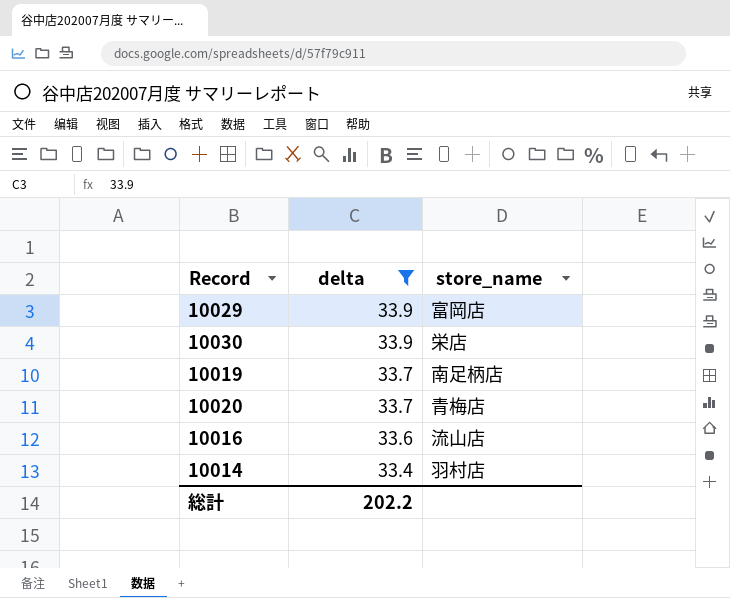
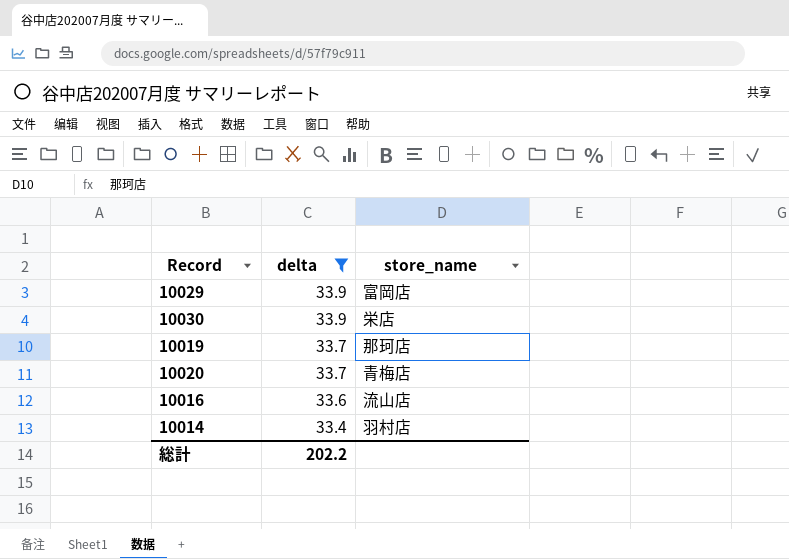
10019 | store_name: 南足柄店 -> 那珂店

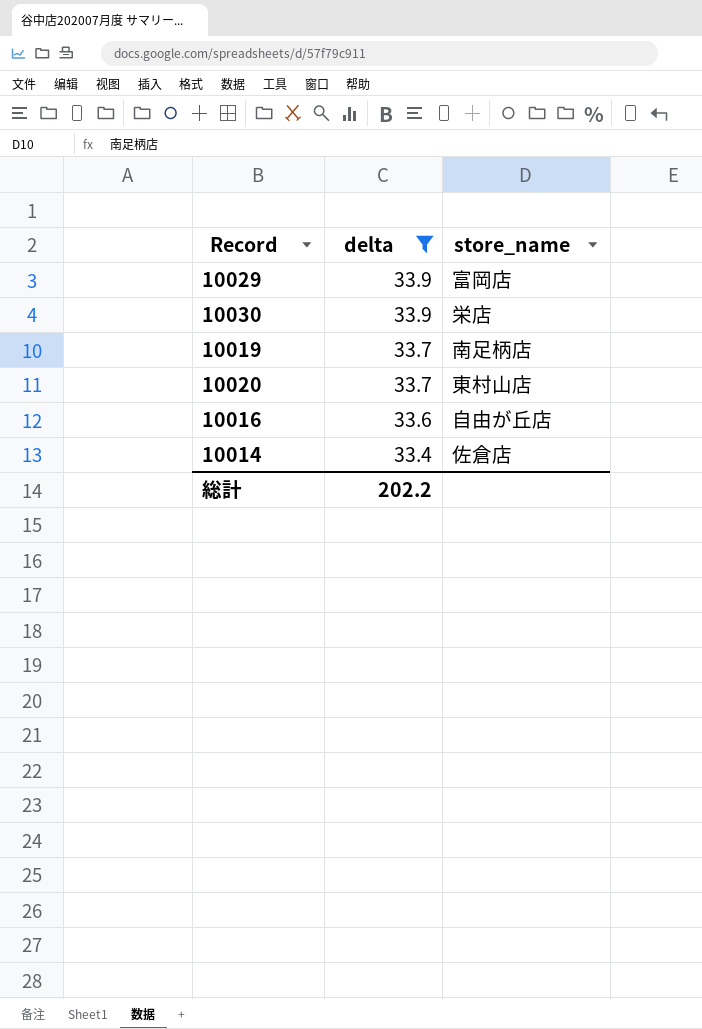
10019 | store_name: 那珂店 -> 南足柄店
10020 | store_name: 青梅店 -> 東村山店
10016 | store_name: 流山店 -> 自由が丘店
10014 | store_name: 羽村店 -> 佐倉店

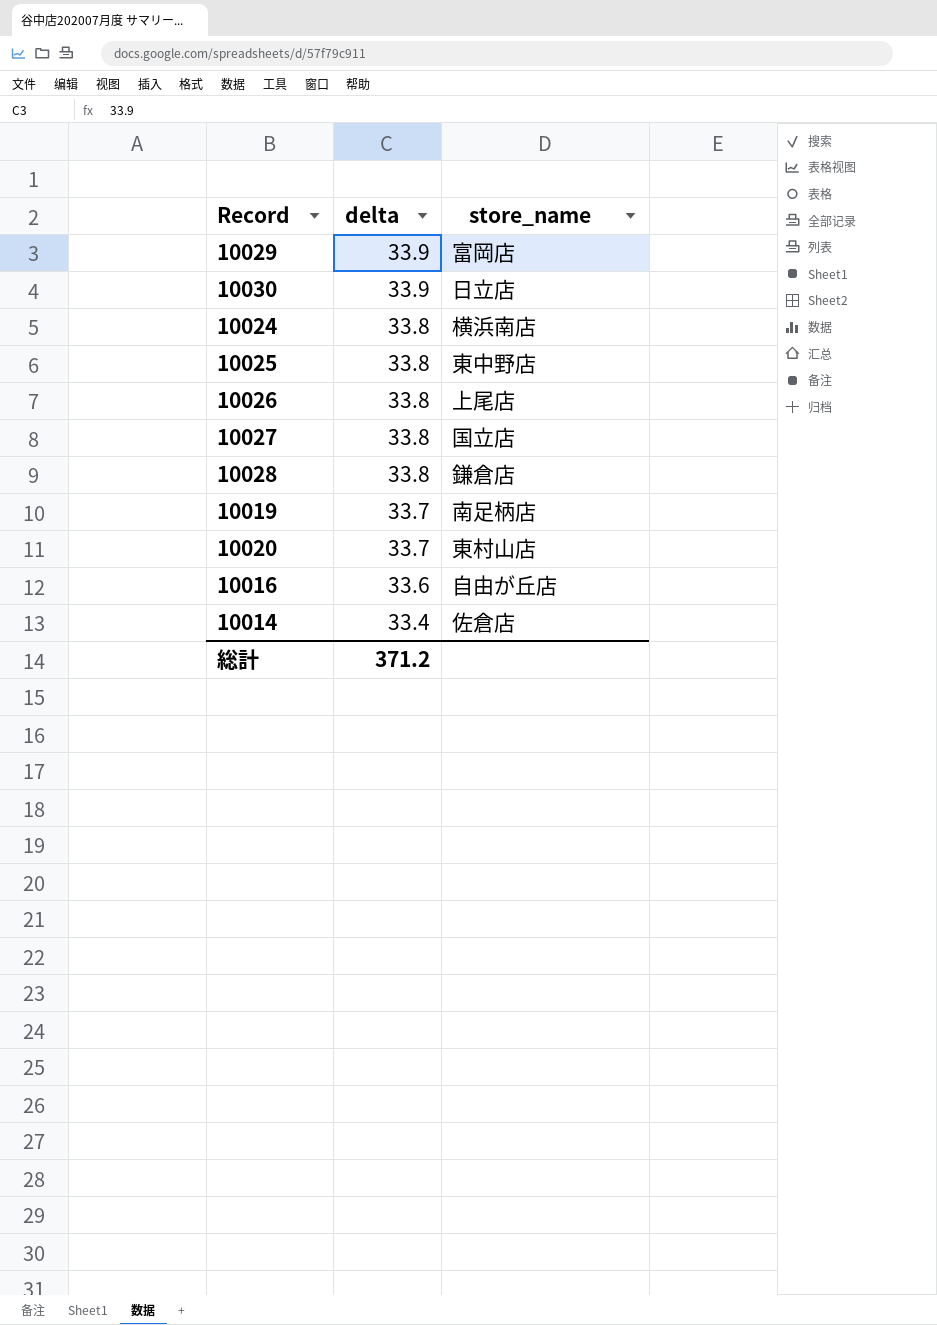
filter: delta != 33.8 -> none
10030 | store_name: 栄店 -> 日立店
総計 | delta: 202.2 -> 371.2

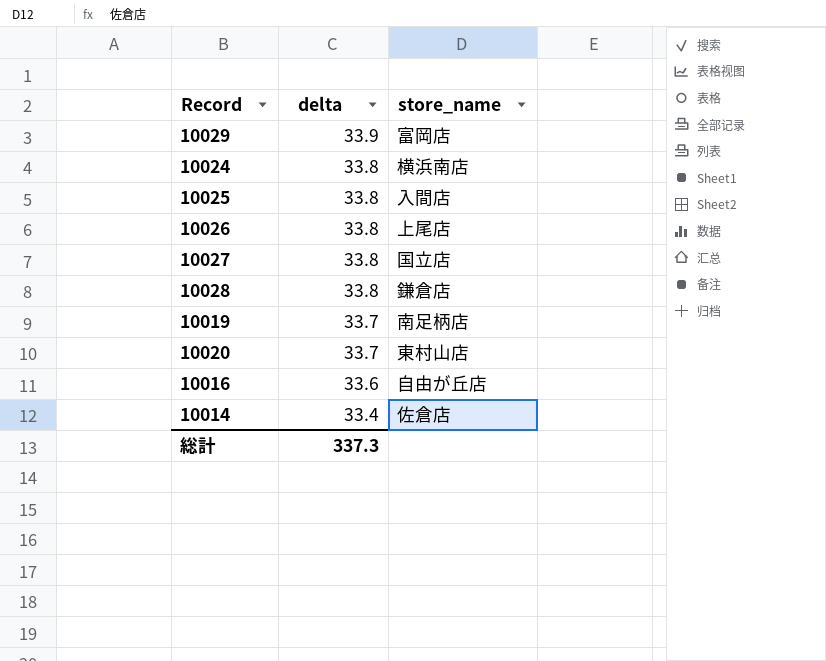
row 10030: 33.9 | 日立店 -> none
10025 | store_name: 東中野店 -> 入間店
総計 | delta: 371.2 -> 337.3

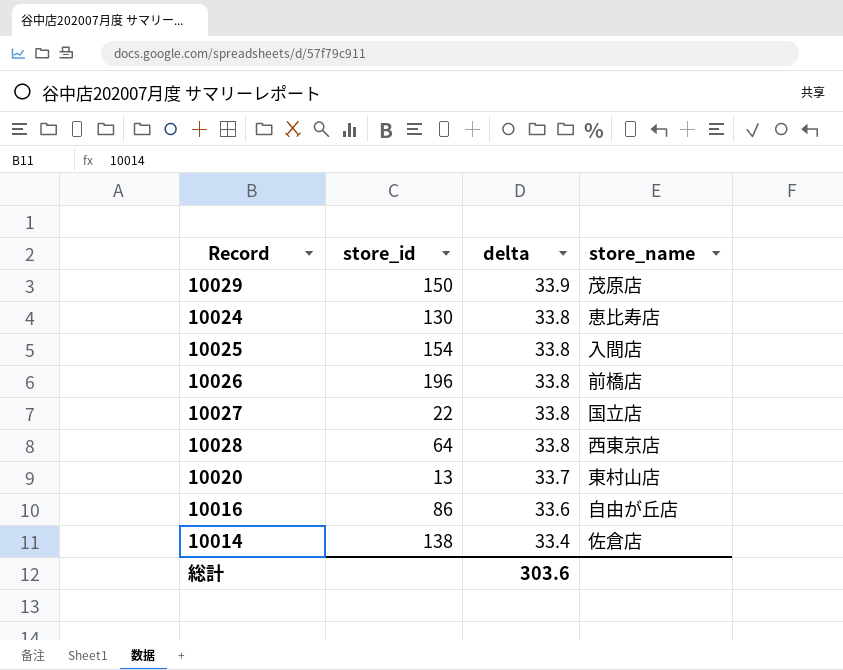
column store_id | position: none -> 2
row 10019: 33.7 | 南足柄店 -> none
10029 | store_name: 富岡店 -> 茂原店
10024 | store_name: 横浜南店 -> 恵比寿店
10026 | store_name: 上尾店 -> 前橋店
10028 | store_name: 鎌倉店 -> 西東京店
総計 | delta: 337.3 -> 303.6

